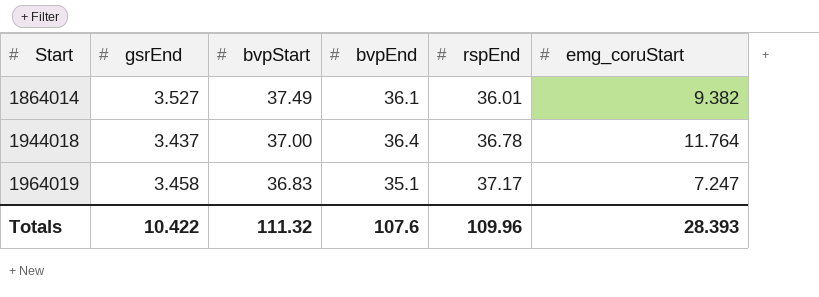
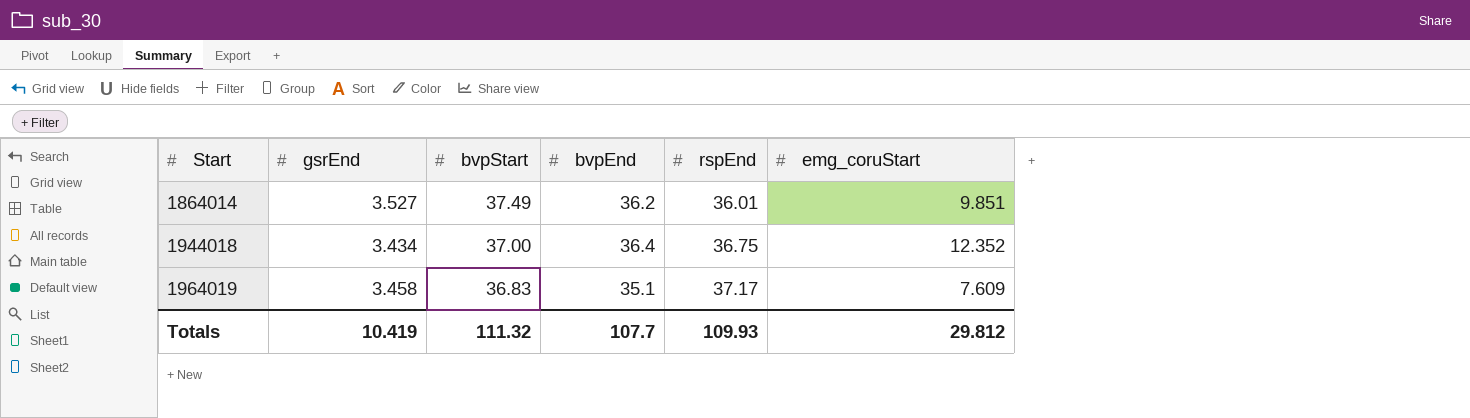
1864014 | bvpEnd: 36.1 -> 36.2
1864014 | emg_coruStart: 9.382 -> 9.851
1944018 | gsrEnd: 3.437 -> 3.434
1944018 | rspEnd: 36.78 -> 36.75
1944018 | emg_coruStart: 11.764 -> 12.352
1964019 | emg_coruStart: 7.247 -> 7.609
Totals | gsrEnd: 10.422 -> 10.419
Totals | bvpEnd: 107.6 -> 107.7
Totals | rspEnd: 109.96 -> 109.93
Totals | emg_coruStart: 28.393 -> 29.812

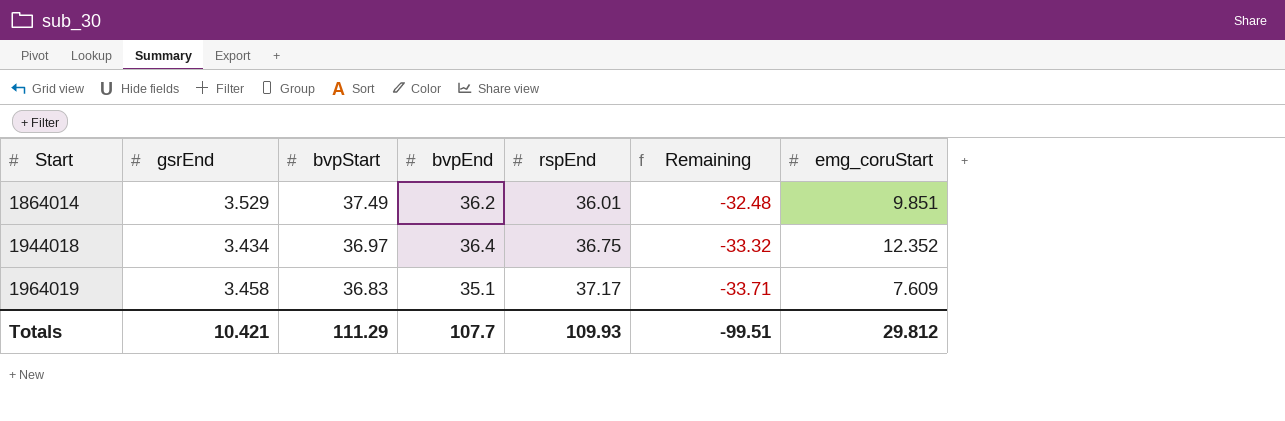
column Remaining | formula: none -> [gsrEnd] - [rspEnd]
1864014 | gsrEnd: 3.527 -> 3.529
1944018 | bvpStart: 37.00 -> 36.97
Totals | gsrEnd: 10.419 -> 10.421
Totals | bvpStart: 111.32 -> 111.29

